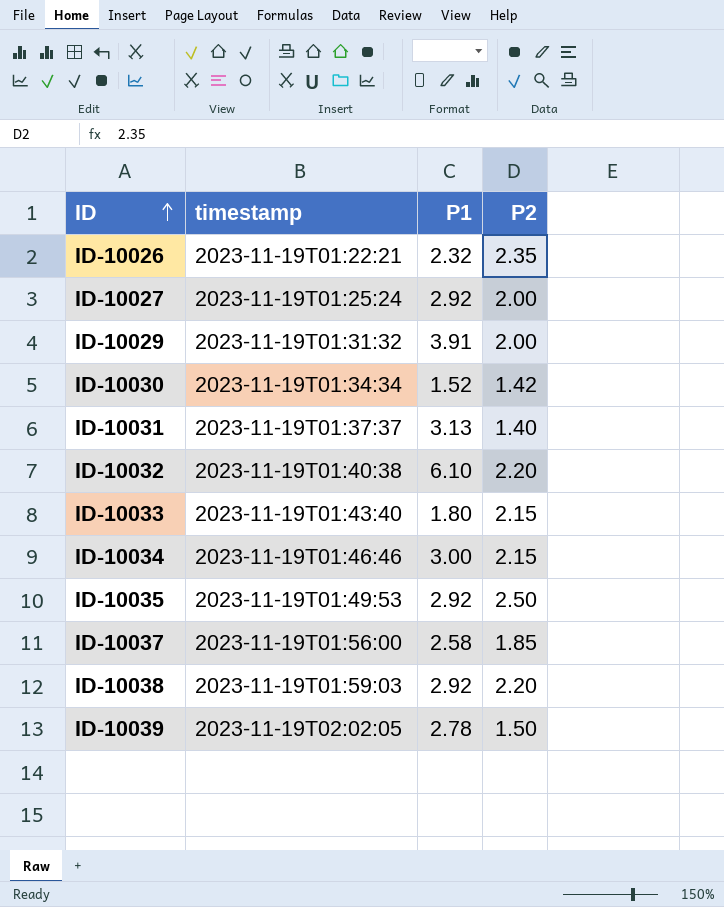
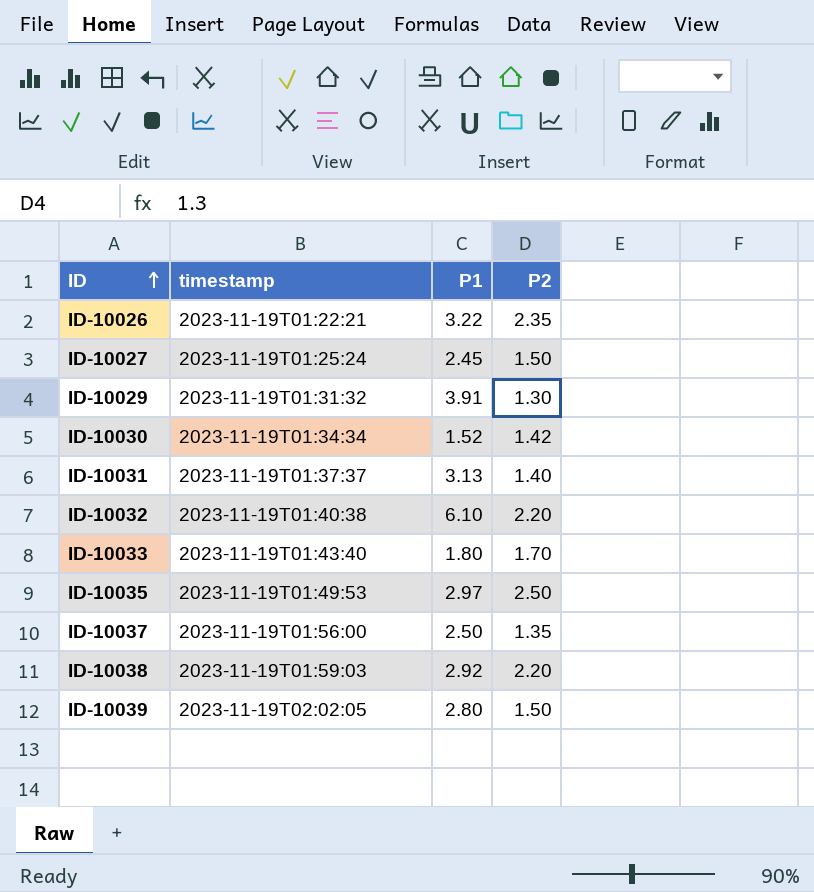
row ID-10034: 2023-11-19T01:46:46 | 3.00 | 2.15 -> none
ID-10026 | P1: 2.32 -> 3.22
ID-10027 | P1: 2.92 -> 2.45
ID-10027 | P2: 2.00 -> 1.50
ID-10029 | P2: 2.00 -> 1.30
ID-10033 | P2: 2.15 -> 1.70
ID-10035 | P1: 2.92 -> 2.97
ID-10037 | P1: 2.58 -> 2.50
ID-10037 | P2: 1.85 -> 1.35
ID-10039 | P1: 2.78 -> 2.80

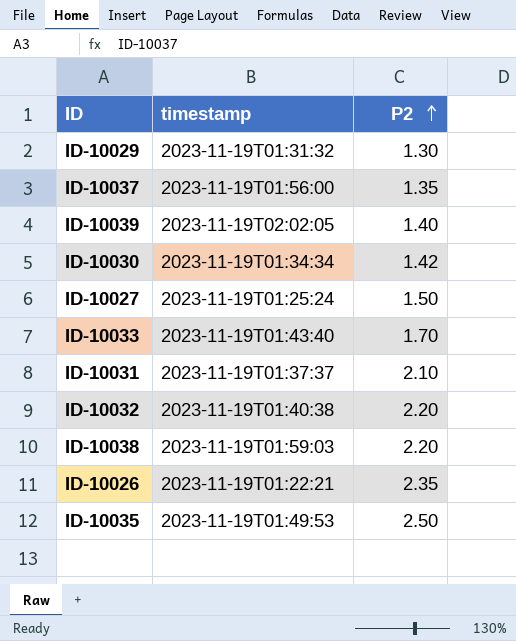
row order: ID ascending -> P2 ascending
column P1 | position: 3 -> none
ID-10039 | P2: 1.50 -> 1.40
ID-10031 | P2: 1.40 -> 2.10

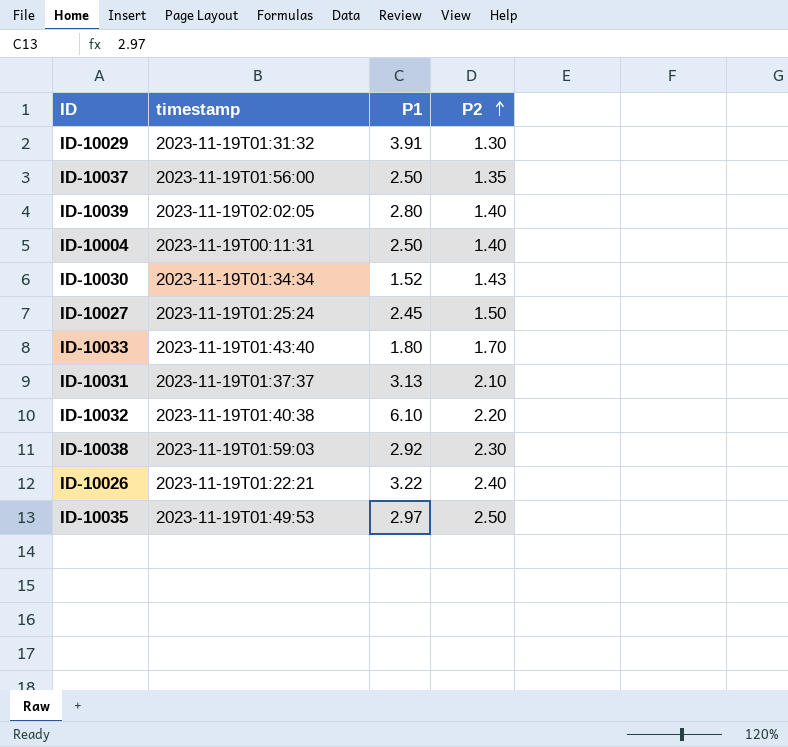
column P1 | position: none -> 3
row ID-10004: none -> 2023-11-19T00:11:31 | 2.50 | 1.40
ID-10030 | P2: 1.42 -> 1.43
ID-10038 | P2: 2.20 -> 2.30
ID-10026 | P2: 2.35 -> 2.40

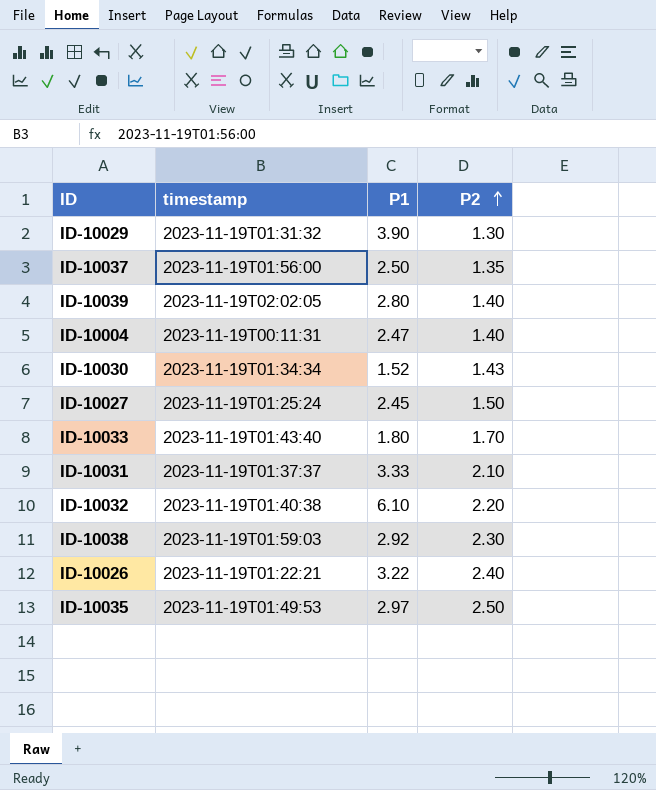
ID-10029 | P1: 3.91 -> 3.90
ID-10004 | P1: 2.50 -> 2.47
ID-10031 | P1: 3.13 -> 3.33

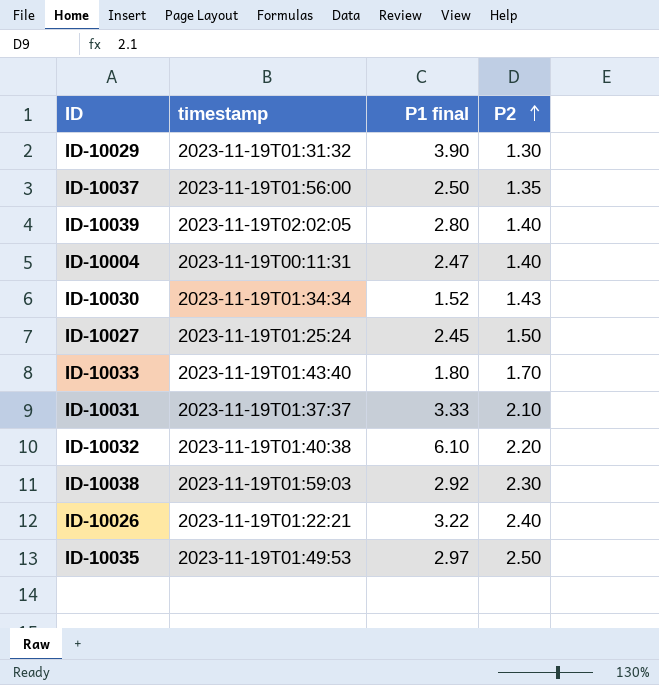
column name: P1 -> P1 final

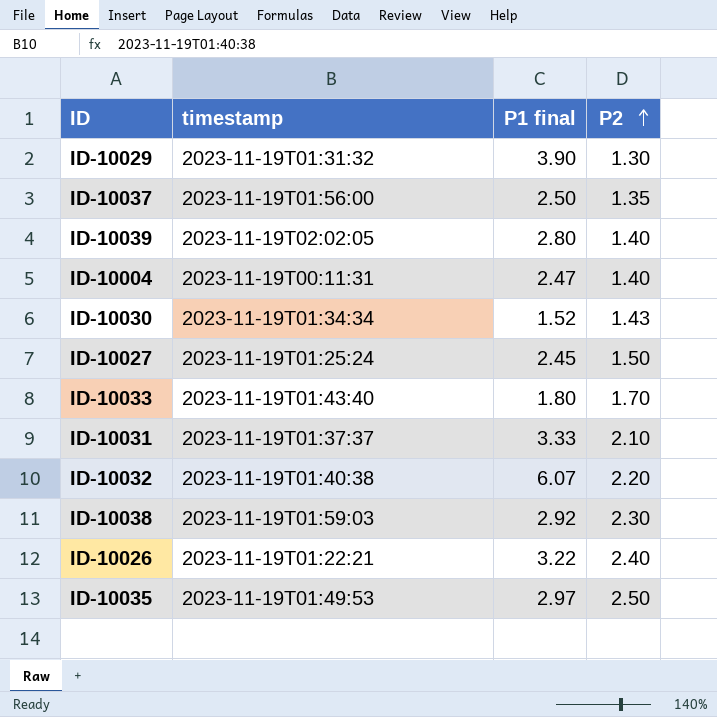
ID-10032 | P1 final: 6.10 -> 6.07

